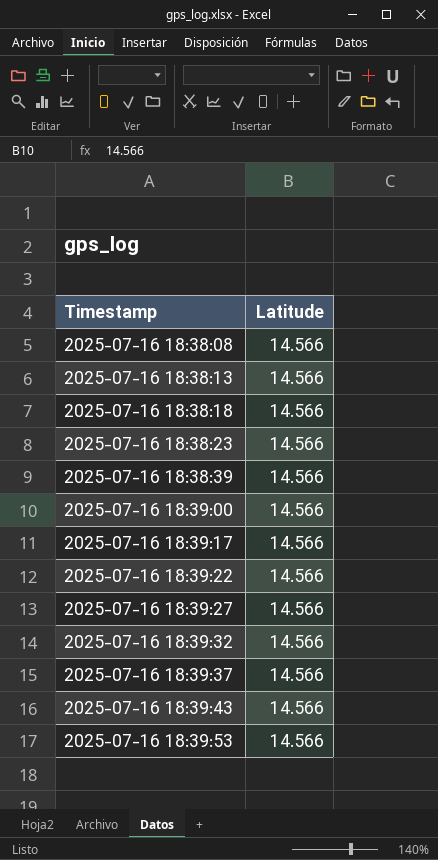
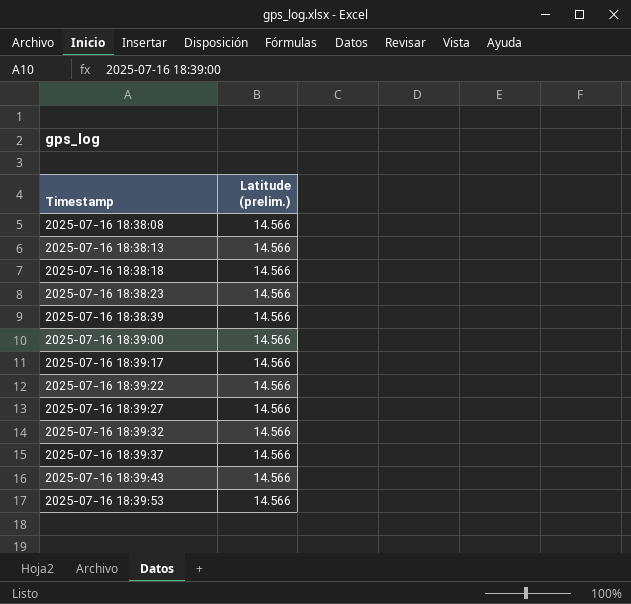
column name: Latitude -> Latitude (prelim.)

